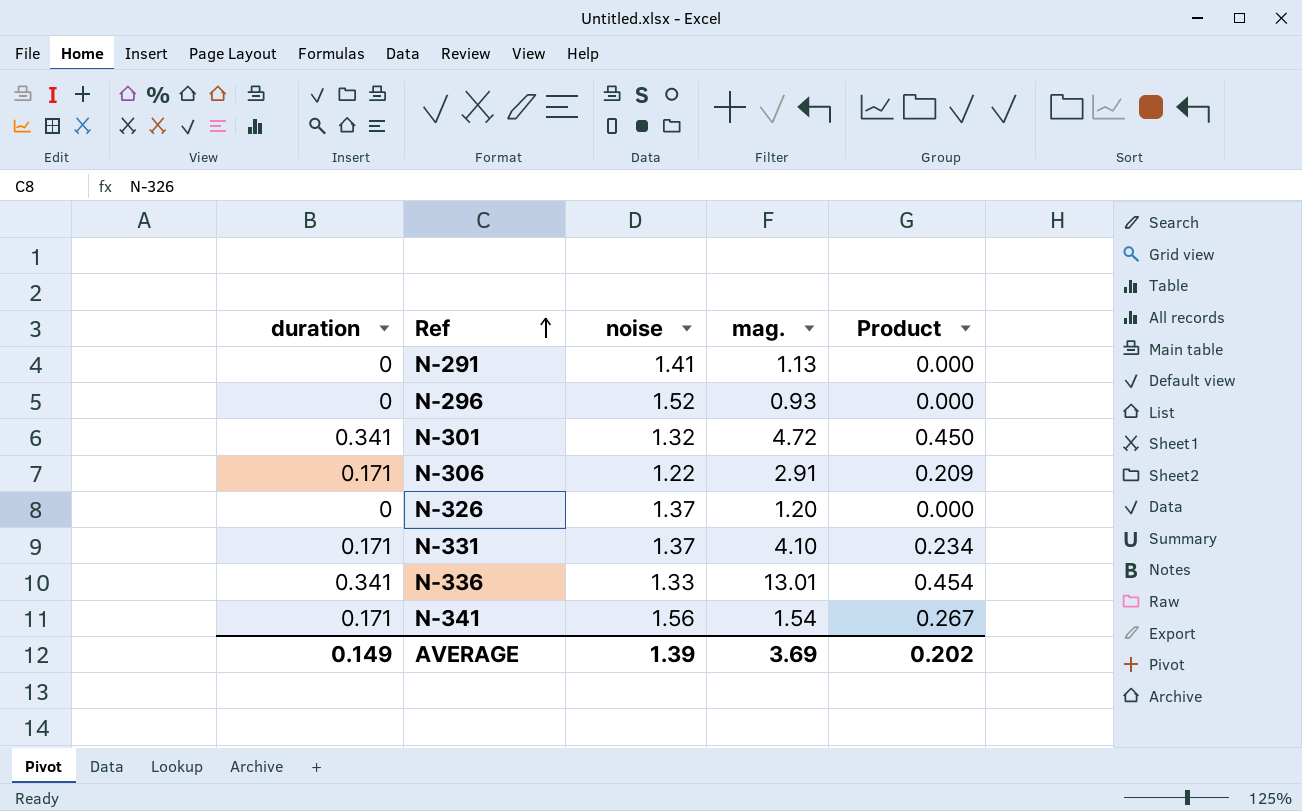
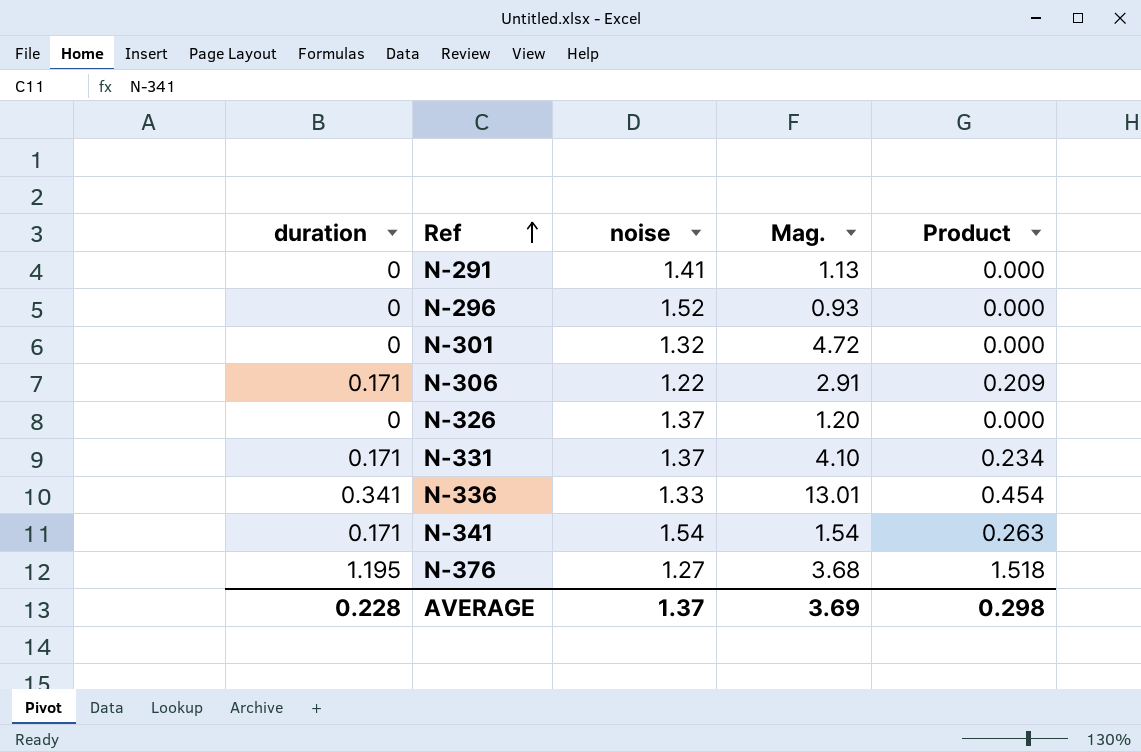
column name: mag. -> Mag.
N-301 | duration: 0.341 -> 0
N-301 | Product: 0.450 -> 0.000
N-341 | noise: 1.56 -> 1.54
N-341 | Product: 0.267 -> 0.263
row N-376: none -> 1.195 | 1.27 | 3.68 | 1.518
AVERAGE | duration: 0.149 -> 0.228
AVERAGE | noise: 1.39 -> 1.37
AVERAGE | Product: 0.202 -> 0.298

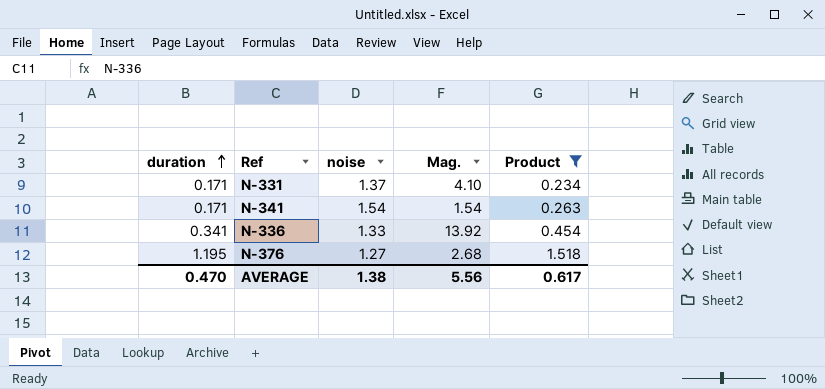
filter: none -> Product >= 0.234
row order: Ref ascending -> duration ascending
N-336 | Mag.: 13.01 -> 13.92
N-376 | Mag.: 3.68 -> 2.68
AVERAGE | duration: 0.228 -> 0.470
AVERAGE | noise: 1.37 -> 1.38
AVERAGE | Mag.: 3.69 -> 5.56
AVERAGE | Product: 0.298 -> 0.617

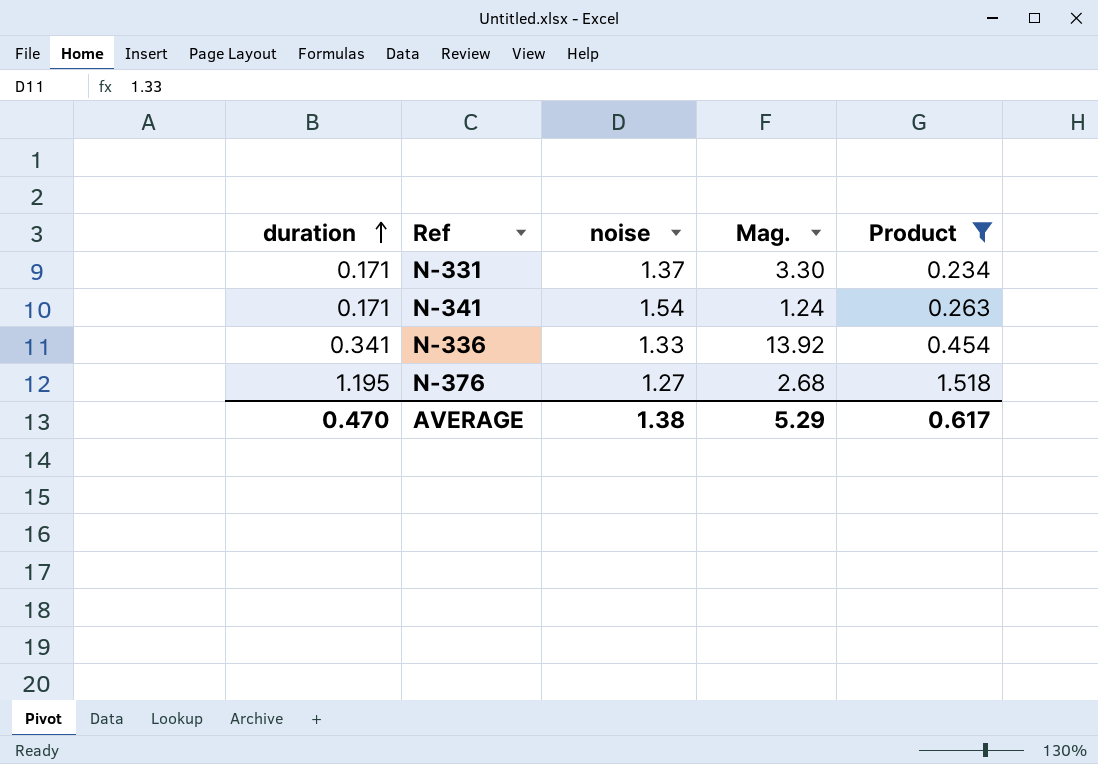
N-331 | Mag.: 4.10 -> 3.30
N-341 | Mag.: 1.54 -> 1.24
AVERAGE | Mag.: 5.56 -> 5.29

